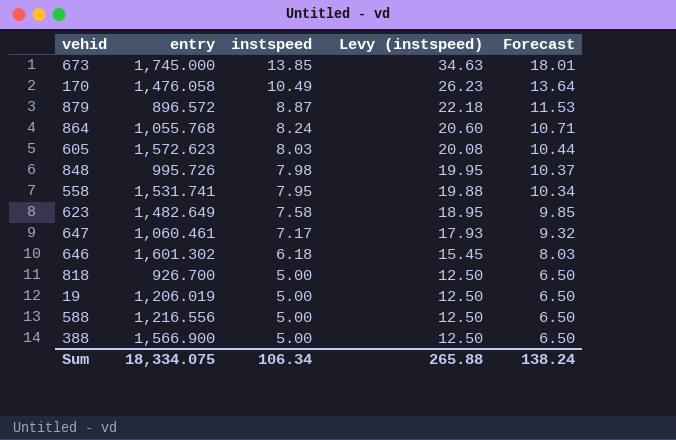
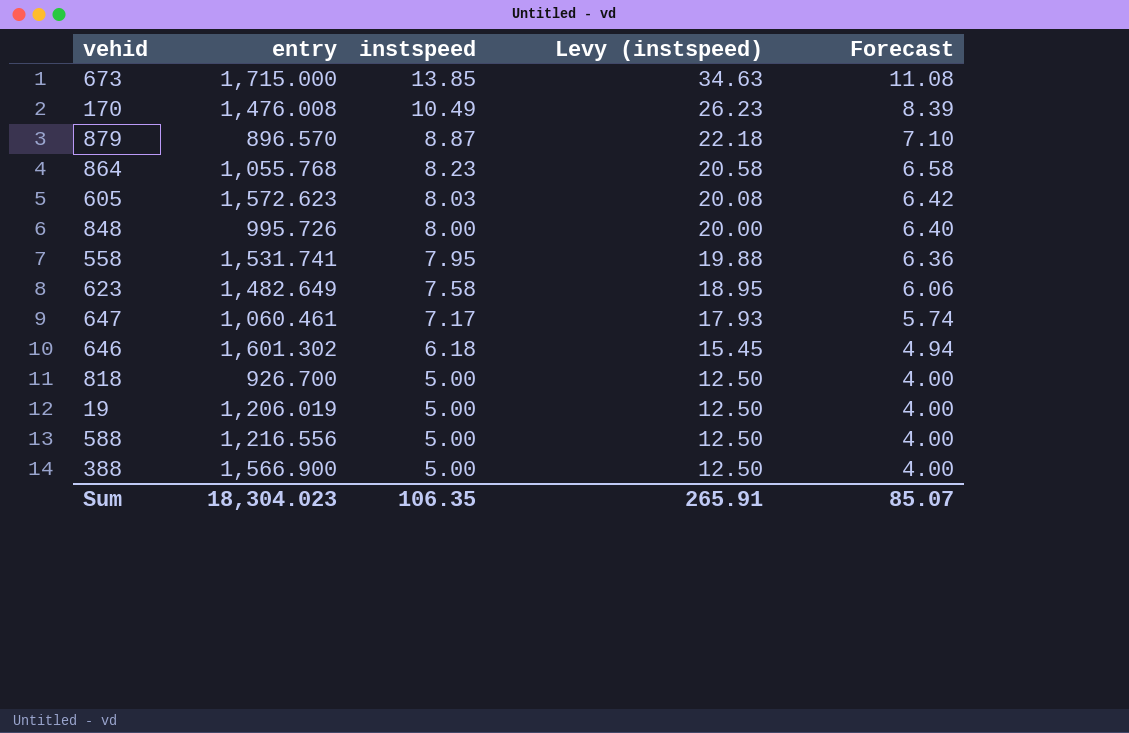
column Forecast | formula: [instspeed] * 1.3 -> [instspeed] * 0.8
673 | entry: 1,745.000 -> 1,715.000
170 | entry: 1,476.058 -> 1,476.008
879 | entry: 896.572 -> 896.570
864 | instspeed: 8.24 -> 8.23
864 | Levy (instspeed): 20.60 -> 20.58
848 | instspeed: 7.98 -> 8.00
848 | Levy (instspeed): 19.95 -> 20.00
Sum | entry: 18,334.075 -> 18,304.023
Sum | instspeed: 106.34 -> 106.35
Sum | Levy (instspeed): 265.88 -> 265.91
Sum | Forecast: 138.24 -> 85.07

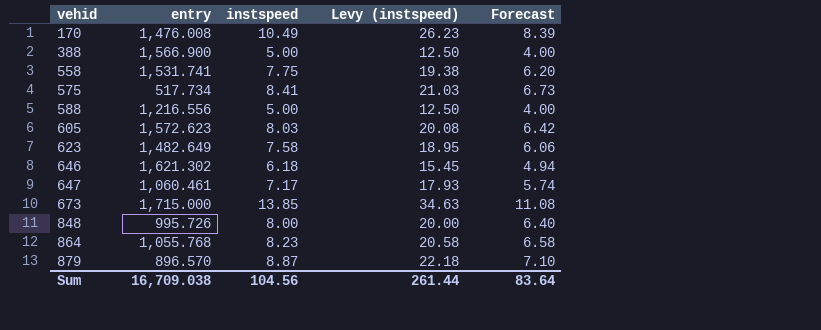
row order: instspeed descending -> vehid ascending
row 818: 926.700 | 5.00 | 12.50 | 4.00 -> none
row 19: 1,206.019 | 5.00 | 12.50 | 4.00 -> none
558 | instspeed: 7.95 -> 7.75
558 | Levy (instspeed): 19.88 -> 19.38
558 | Forecast: 6.36 -> 6.20
row 575: none -> 517.734 | 8.41 | 21.03 | 6.73
646 | entry: 1,601.302 -> 1,621.302
Sum | entry: 18,304.023 -> 16,709.038
Sum | instspeed: 106.35 -> 104.56
Sum | Levy (instspeed): 265.91 -> 261.44
Sum | Forecast: 85.07 -> 83.64

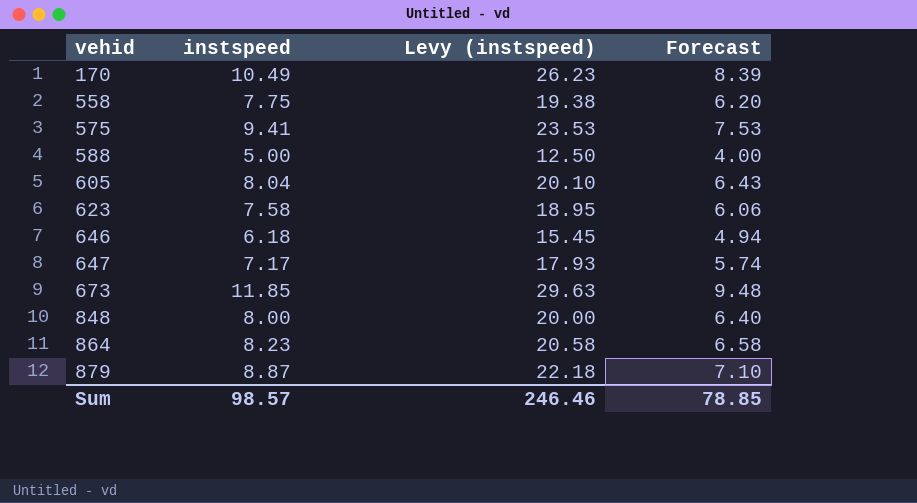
column entry | position: 2 -> none
row 388: 1,566.900 | 5.00 | 12.50 | 4.00 -> none
575 | instspeed: 8.41 -> 9.41
575 | Levy (instspeed): 21.03 -> 23.53
575 | Forecast: 6.73 -> 7.53
605 | instspeed: 8.03 -> 8.04
605 | Levy (instspeed): 20.08 -> 20.10
605 | Forecast: 6.42 -> 6.43
673 | instspeed: 13.85 -> 11.85
673 | Levy (instspeed): 34.63 -> 29.63
673 | Forecast: 11.08 -> 9.48
Sum | instspeed: 104.56 -> 98.57
Sum | Levy (instspeed): 261.44 -> 246.46
Sum | Forecast: 83.64 -> 78.85

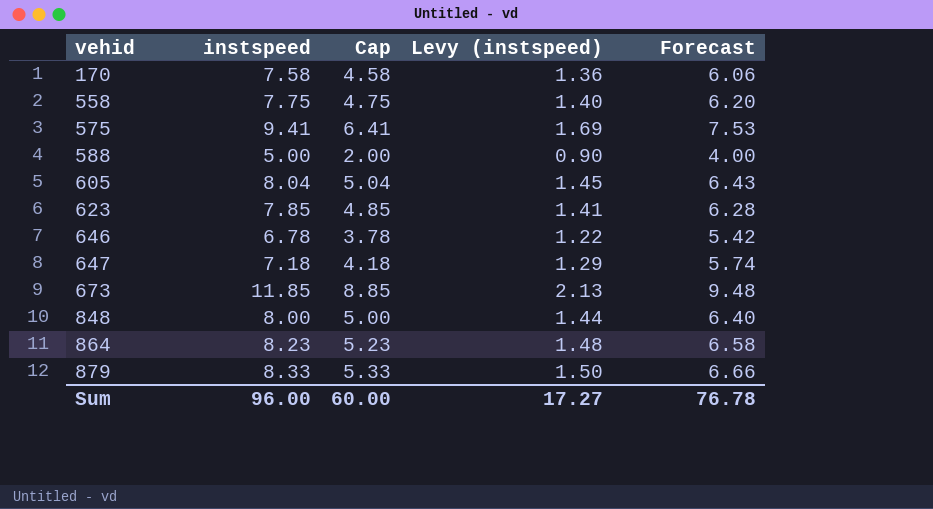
column Cap | formula: none -> [instspeed] - 3
column Levy (instspeed) | formula: [instspeed] * 2.5 -> [instspeed] * 0.18
170 | instspeed: 10.49 -> 7.58
170 | Forecast: 8.39 -> 6.06
623 | instspeed: 7.58 -> 7.85
623 | Forecast: 6.06 -> 6.28
646 | instspeed: 6.18 -> 6.78
646 | Forecast: 4.94 -> 5.42
647 | instspeed: 7.17 -> 7.18
879 | instspeed: 8.87 -> 8.33
879 | Forecast: 7.10 -> 6.66
Sum | instspeed: 98.57 -> 96.00
Sum | Levy (instspeed): 246.46 -> 17.27
Sum | Forecast: 78.85 -> 76.78

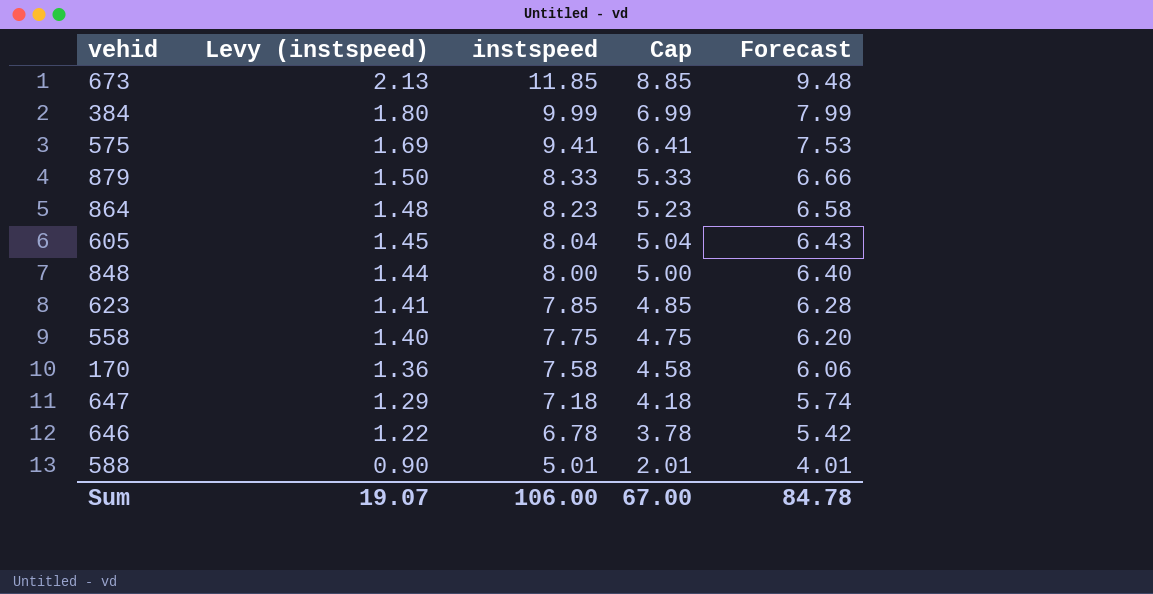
row order: vehid ascending -> Levy (instspeed) descending
column Levy (instspeed) | position: 4 -> 2
row 384: none -> 1.80 | 9.99 | 6.99 | 7.99
588 | instspeed: 5.00 -> 5.01
588 | Cap: 2.00 -> 2.01
588 | Forecast: 4.00 -> 4.01
Sum | Levy (instspeed): 17.27 -> 19.07
Sum | instspeed: 96.00 -> 106.00
Sum | Cap: 60.00 -> 67.00
Sum | Forecast: 76.78 -> 84.78

